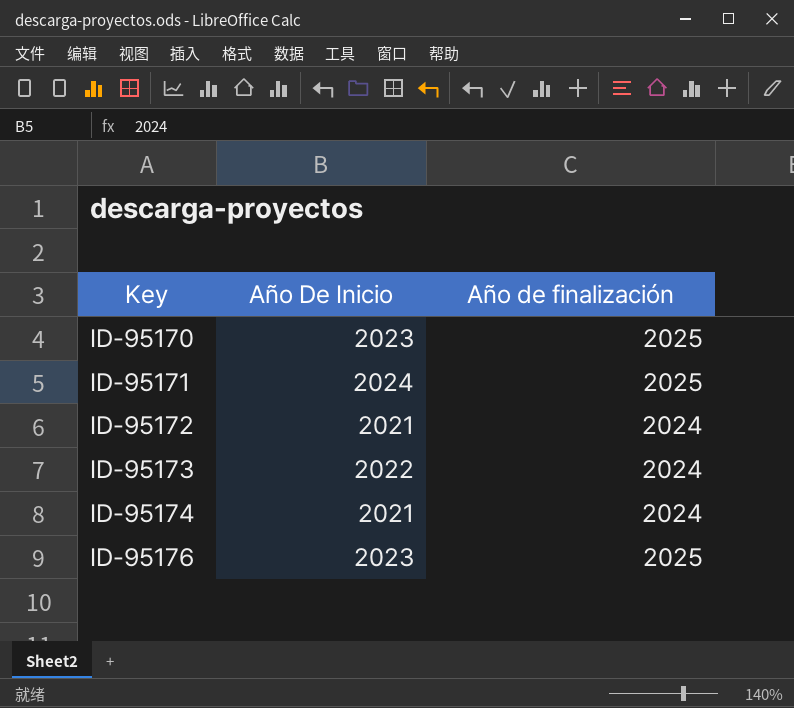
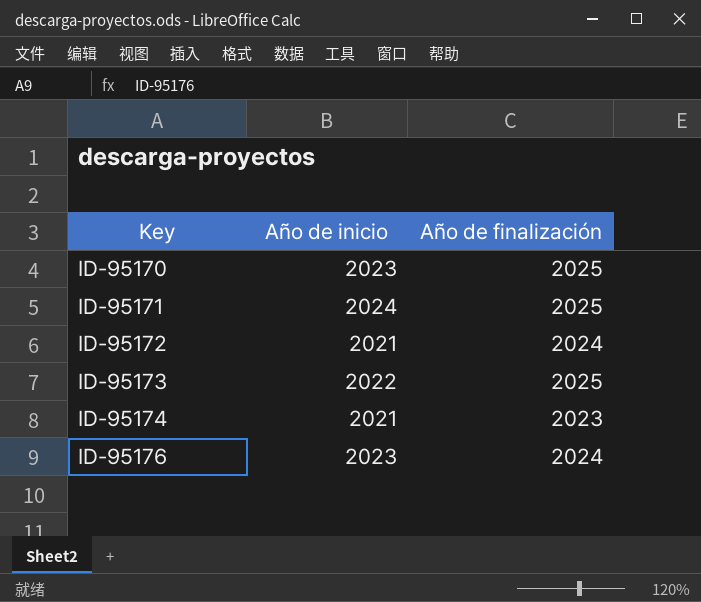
column name: Año De Inicio -> Año de inicio
ID-95173 | Año de finalización: 2024 -> 2025
ID-95174 | Año de finalización: 2024 -> 2023
ID-95176 | Año de finalización: 2025 -> 2024

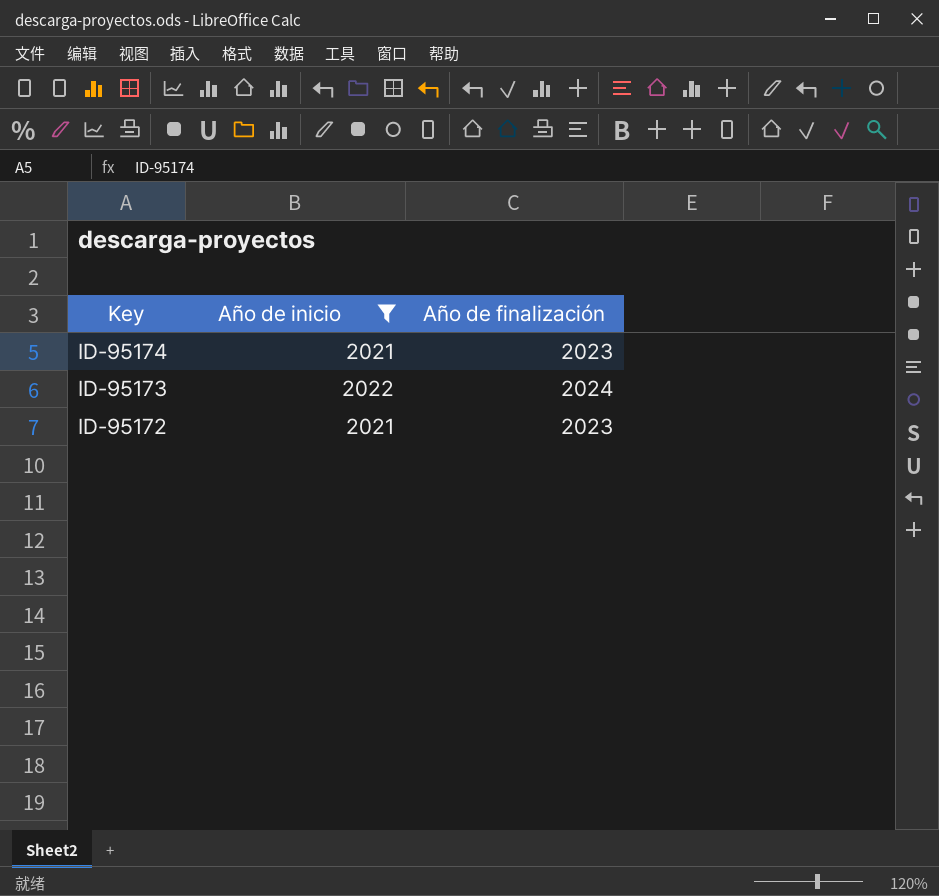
filter: none -> Año de inicio <= 2022
row order: Key ascending -> Key descending
ID-95173 | Año de finalización: 2025 -> 2024
ID-95172 | Año de finalización: 2024 -> 2023

